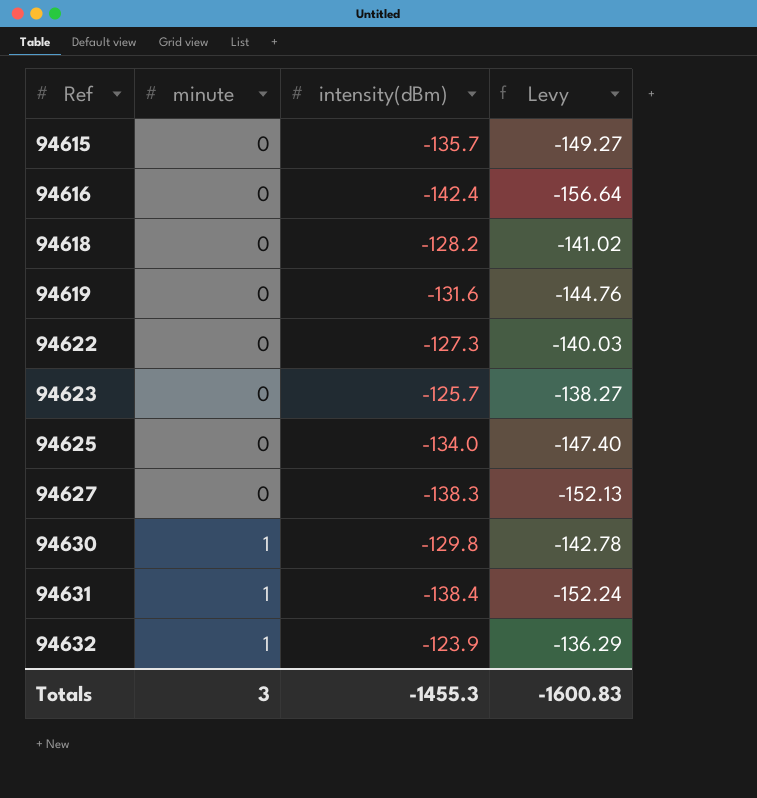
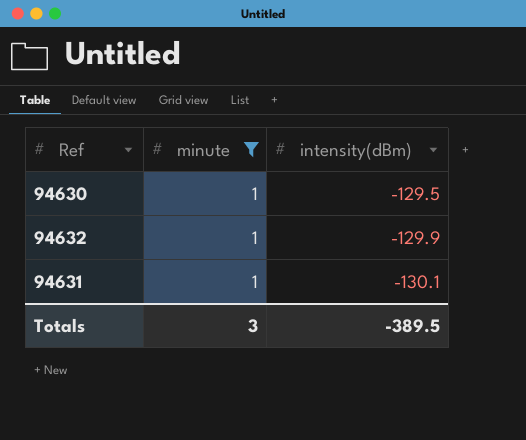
filter: none -> minute = 1
row order: Ref ascending -> intensity(dBm) descending
column Levy | formula: [intensity(dBm)] * 1.1 -> none
94630 | intensity(dBm): -129.8 -> -129.5
94632 | intensity(dBm): -123.9 -> -129.9
94631 | intensity(dBm): -138.4 -> -130.1
Totals | intensity(dBm): -1455.3 -> -389.5

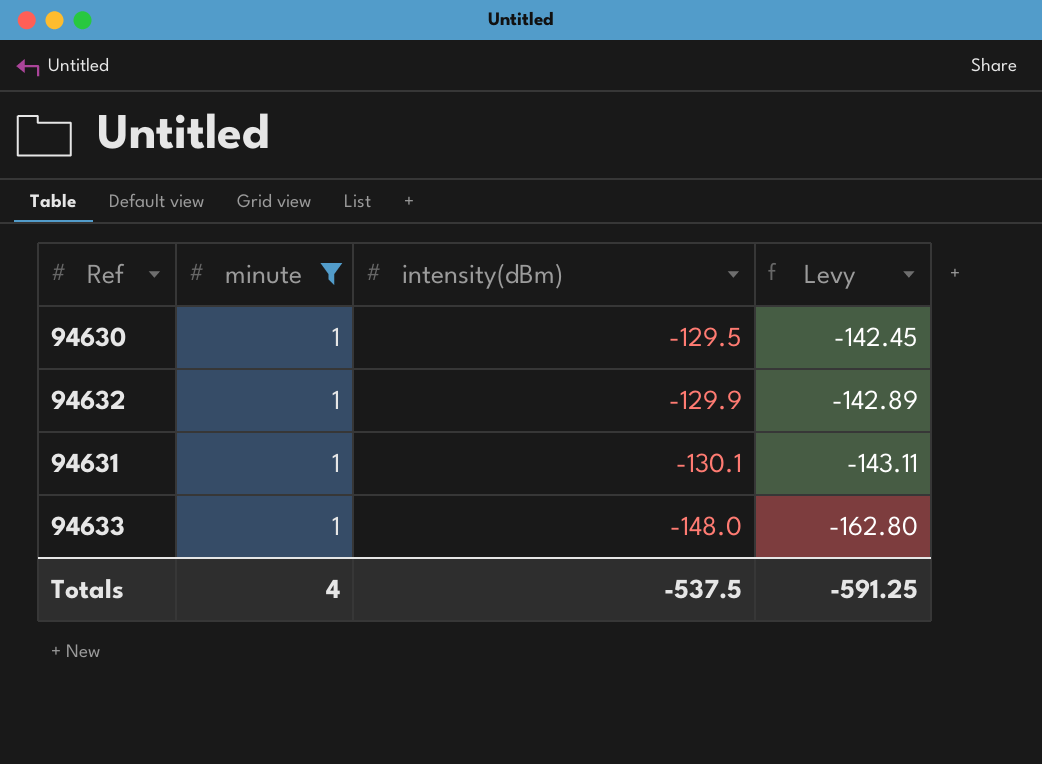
column Levy | formula: none -> [intensity(dBm)] * 1.1
row 94633: none -> 1 | -148.0 | -162.80
Totals | minute: 3 -> 4
Totals | intensity(dBm): -389.5 -> -537.5

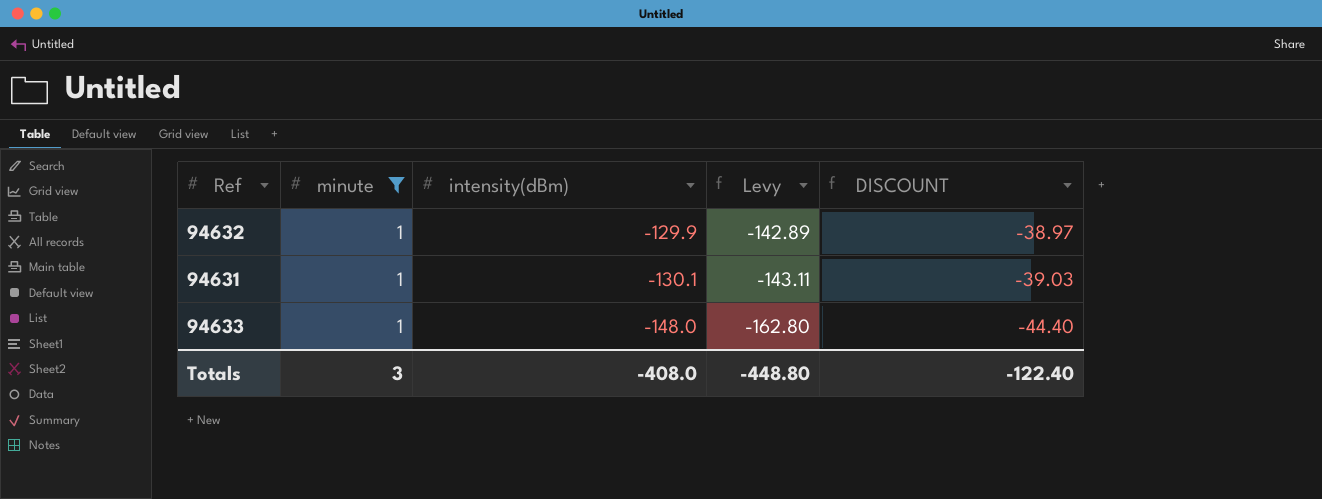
column DISCOUNT | formula: none -> [intensity(dBm)] * 0.3
row 94630: 1 | -129.5 | -142.45 -> none
Totals | minute: 4 -> 3
Totals | intensity(dBm): -537.5 -> -408.0
Totals | Levy: -591.25 -> -448.80

